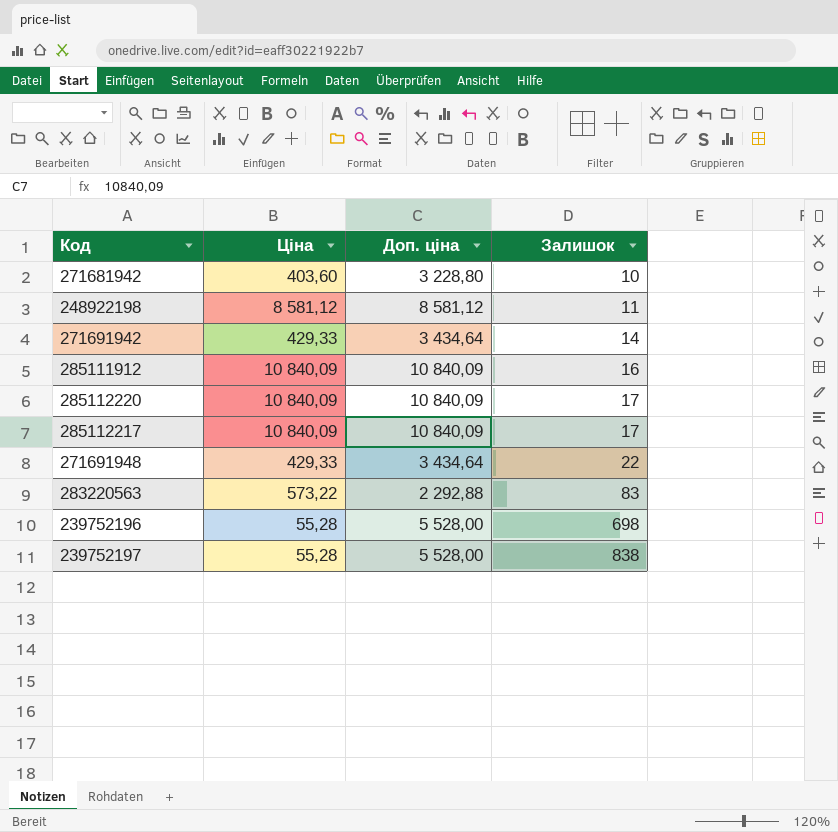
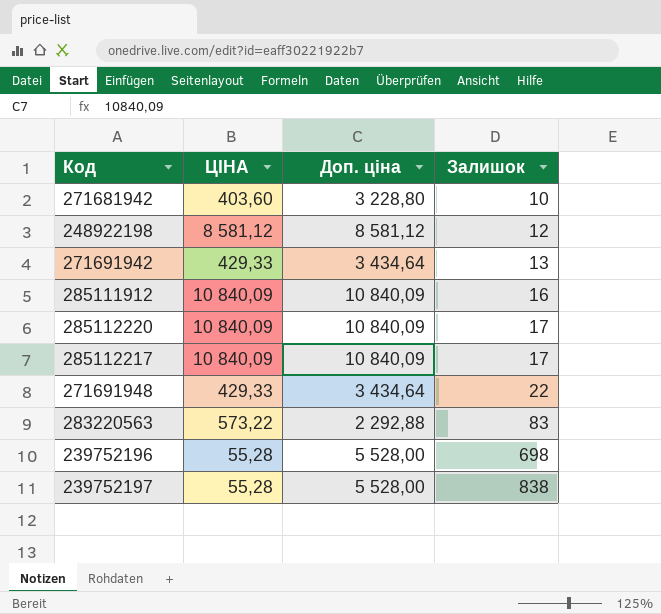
column name: Ціна -> ЦІНА
248922198 | Залишок: 11 -> 12
271691942 | Залишок: 14 -> 13

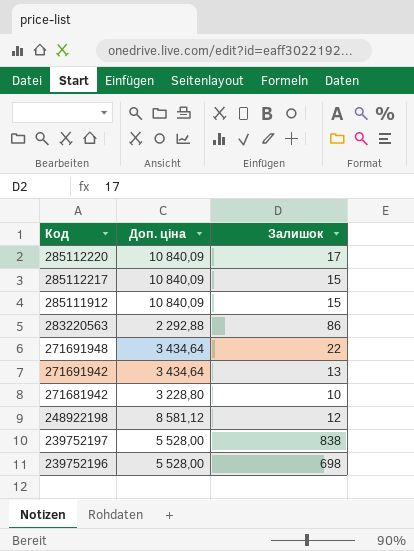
row order: Залишок ascending -> Код descending
column ЦІНА | position: 2 -> none
285112217 | Залишок: 17 -> 15
285111912 | Залишок: 16 -> 15
283220563 | Залишок: 83 -> 86

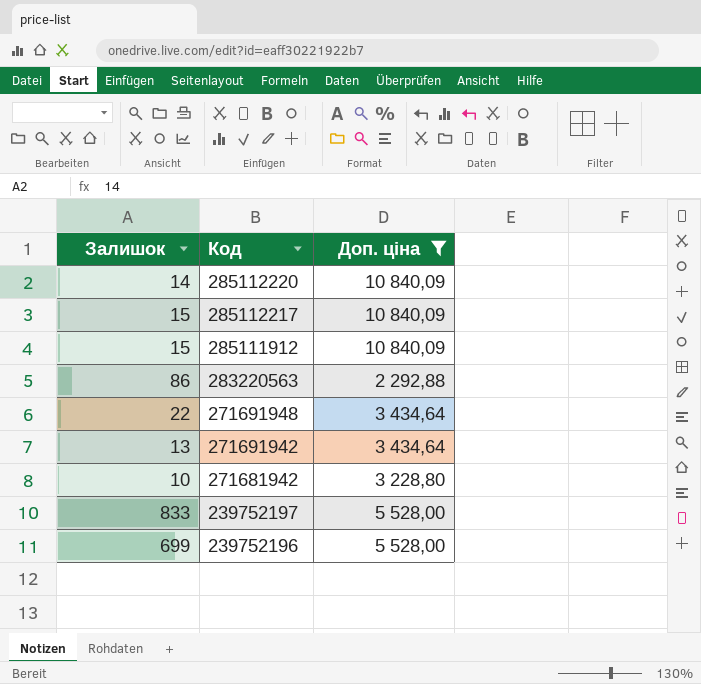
filter: none -> Доп. ціна != 8 581,12
column Залишок | position: 3 -> 1
285112220 | Залишок: 17 -> 14
239752197 | Залишок: 838 -> 833
239752196 | Залишок: 698 -> 699

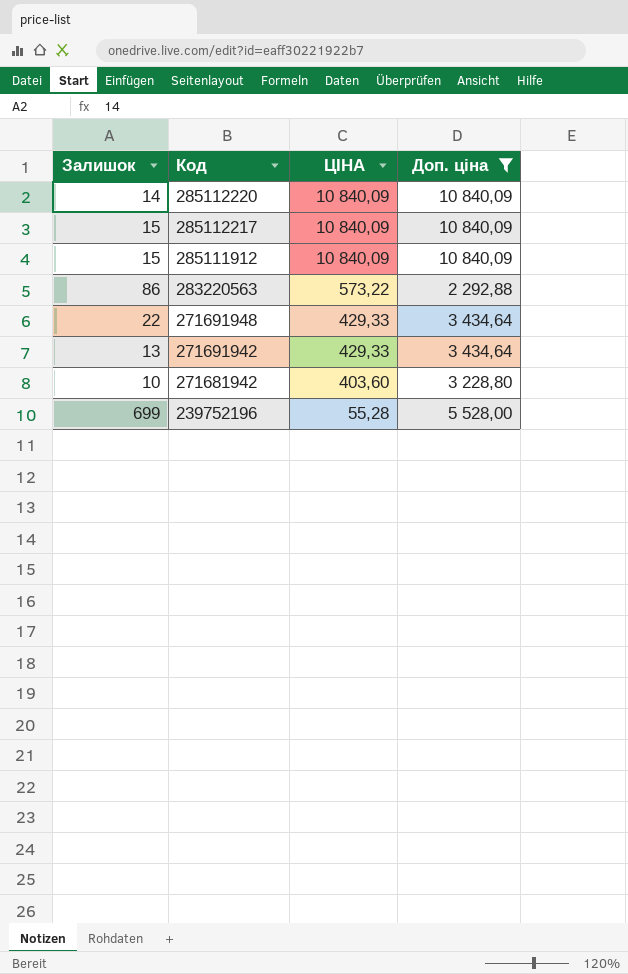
column ЦІНА | position: none -> 3
row 239752197: 833 | 5 528,00 -> none

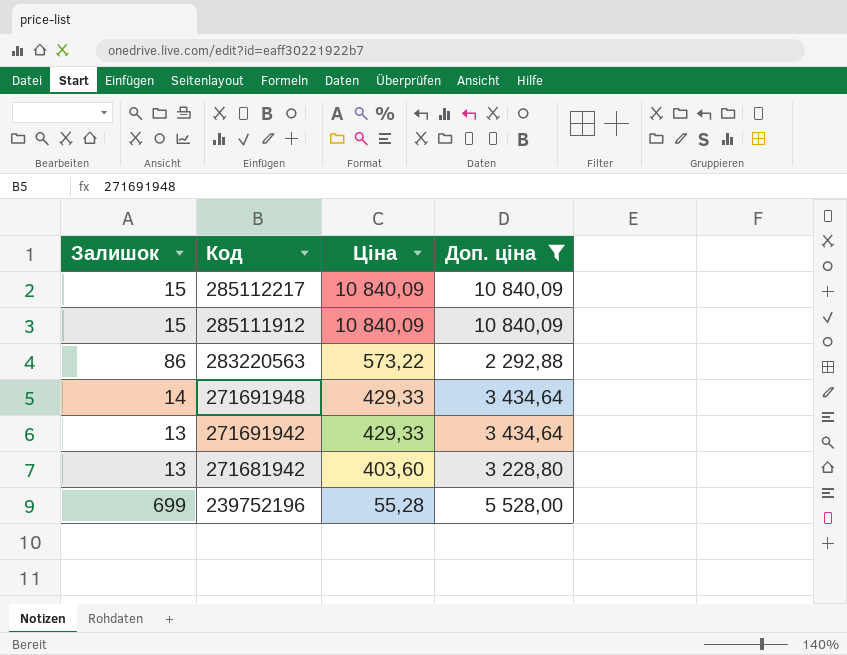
column name: ЦІНА -> Ціна
row 285112220: 14 | 10 840,09 | 10 840,09 -> none
271691948 | Залишок: 22 -> 14
271681942 | Залишок: 10 -> 13

